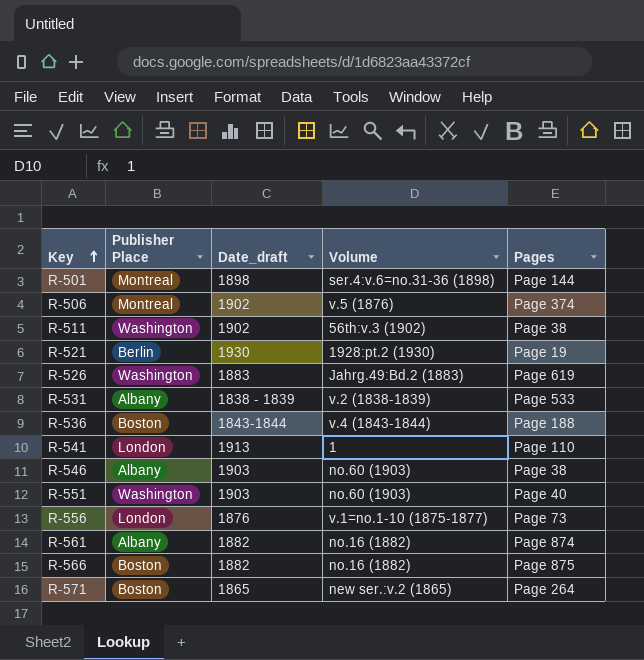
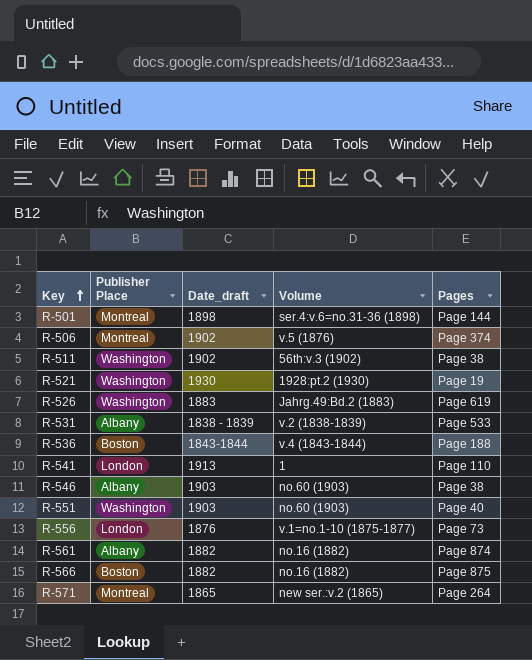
R-521 | Publisher Place: Berlin -> Washington
R-571 | Publisher Place: Boston -> Montreal

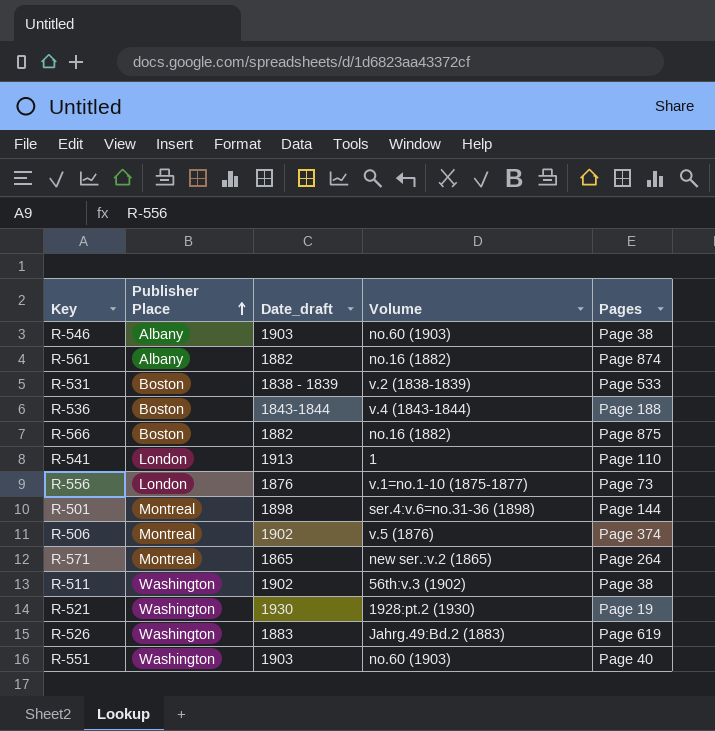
row order: Key ascending -> Publisher Place ascending
R-531 | Publisher Place: Albany -> Boston

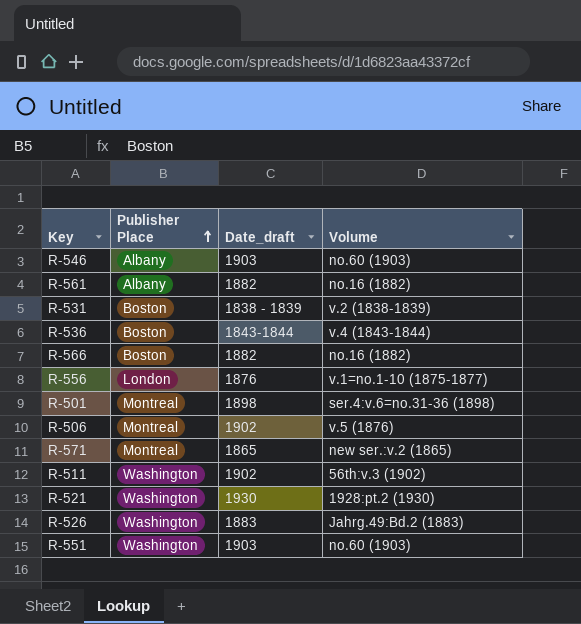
column Pages | position: 5 -> none
row R-541: London | 1913 | 1 | Page 110 -> none

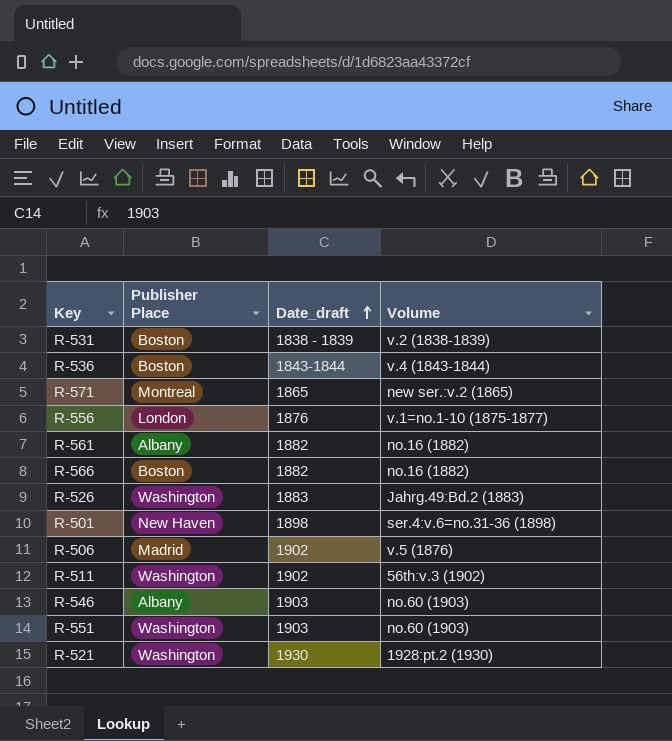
row order: Publisher Place ascending -> Date_draft ascending
R-501 | Publisher Place: Montreal -> New Haven
R-506 | Publisher Place: Montreal -> Madrid

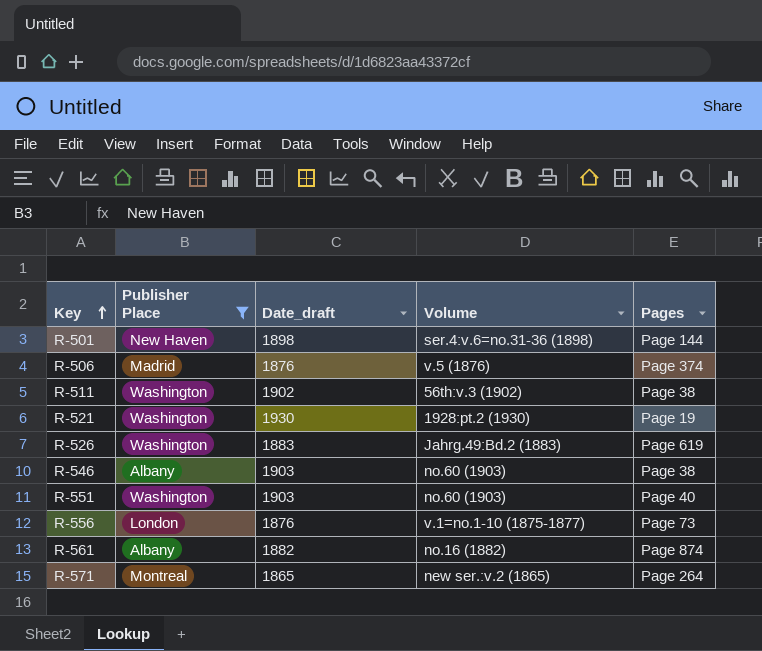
filter: none -> Publisher Place != Boston
row order: Date_draft ascending -> Key ascending
column Pages | position: none -> 5
R-506 | Date_draft: 1902 -> 1876

